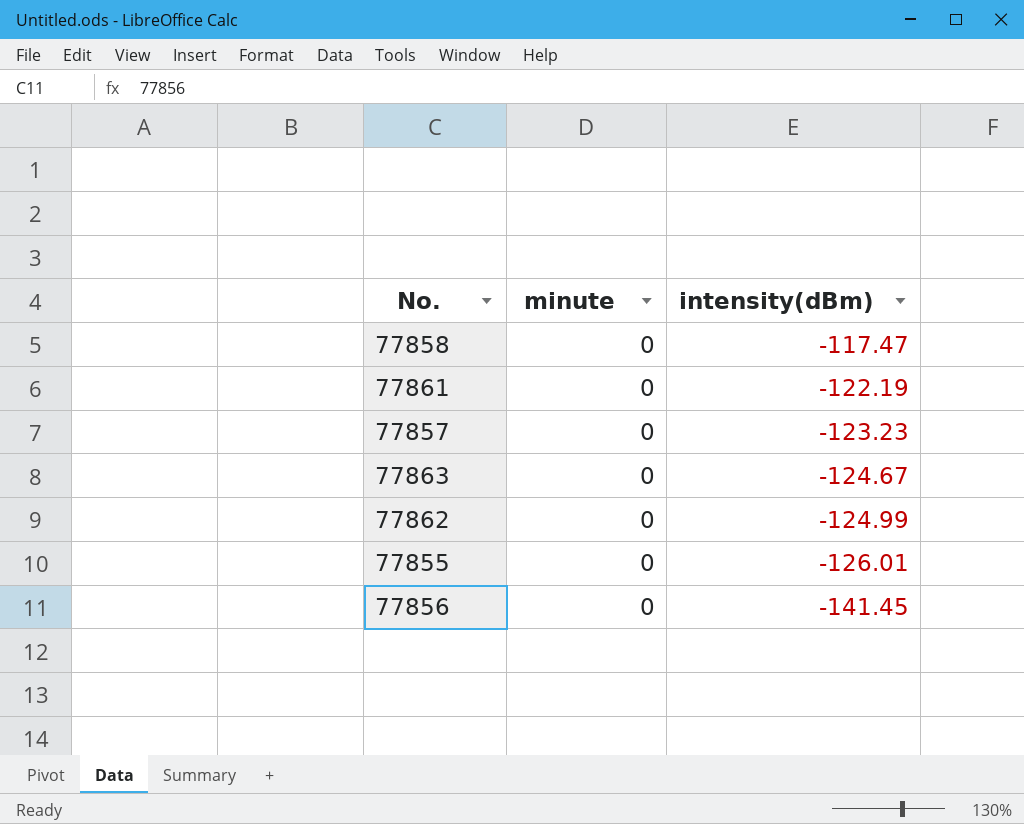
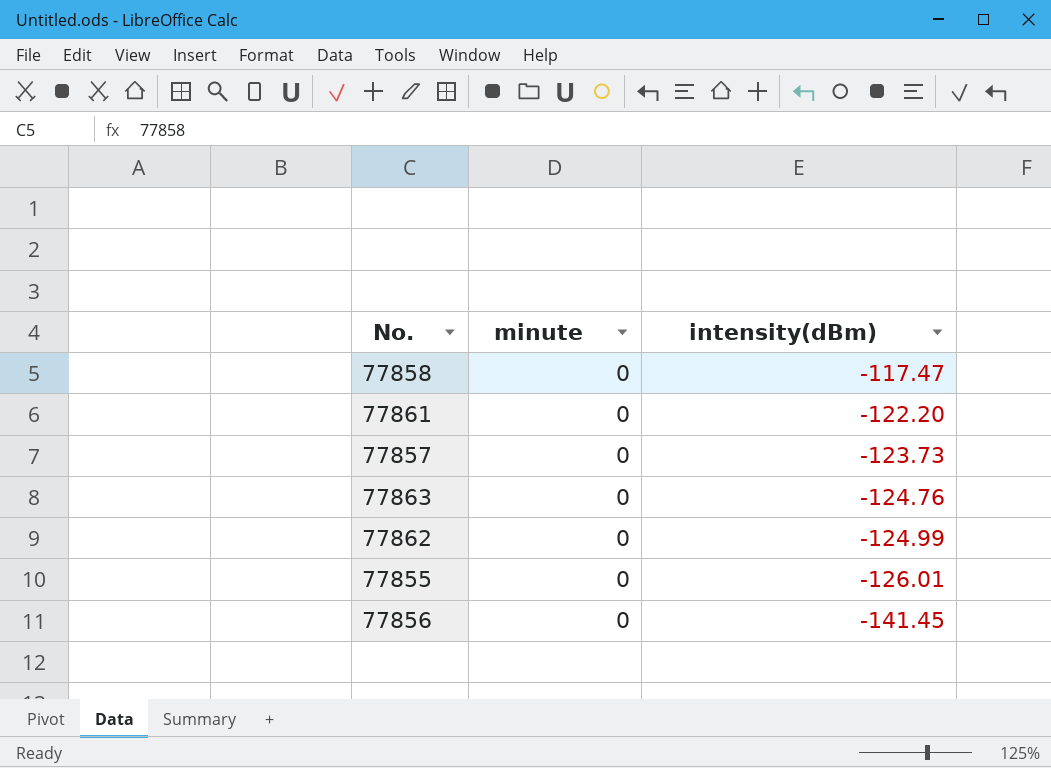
77861 | intensity(dBm): -122.19 -> -122.20
77857 | intensity(dBm): -123.23 -> -123.73
77863 | intensity(dBm): -124.67 -> -124.76

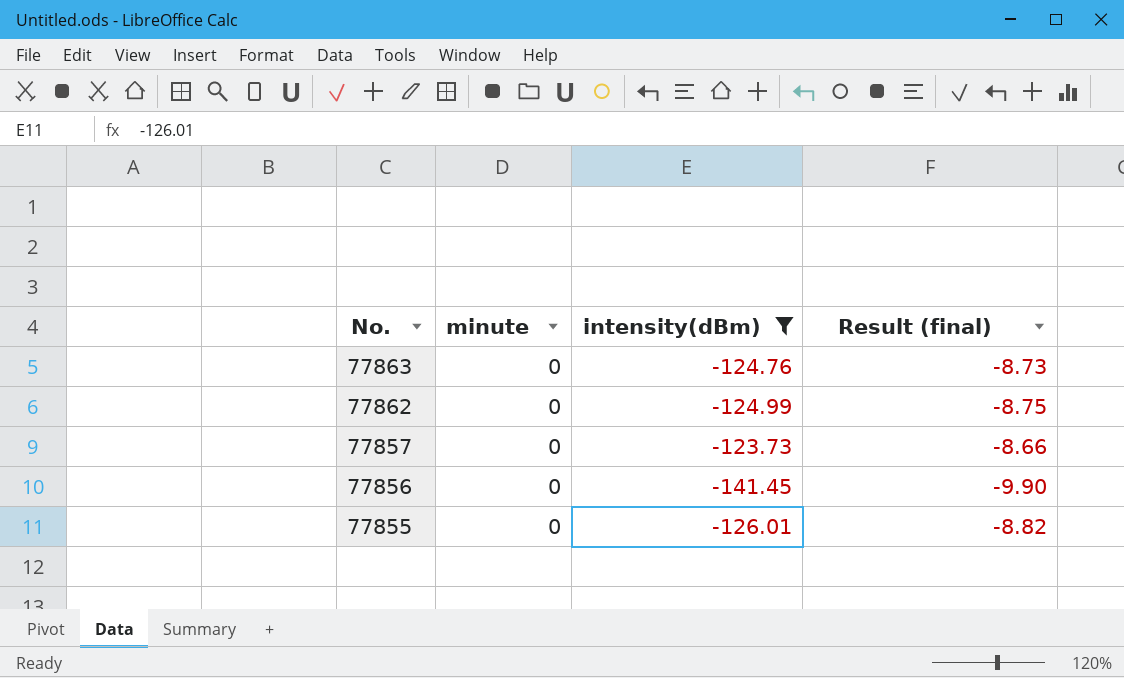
filter: none -> intensity(dBm) <= -123.73
row order: intensity(dBm) descending -> No. descending
column Result (final) | formula: none -> [intensity(dBm)] * 0.07

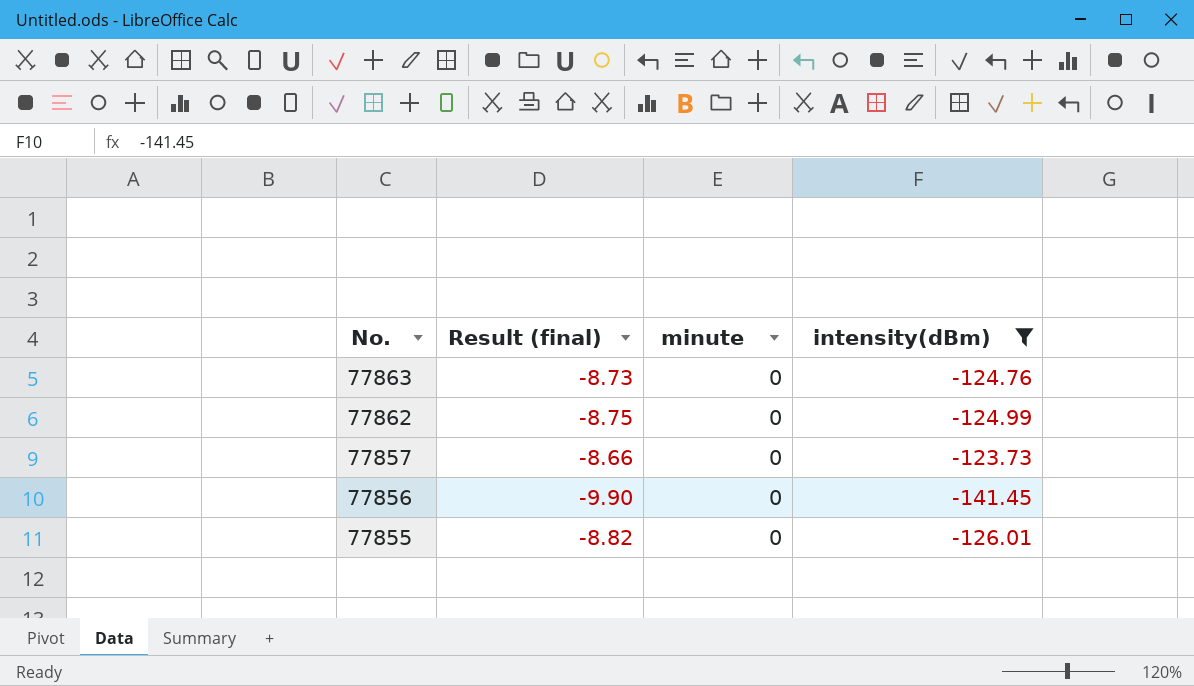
column Result (final) | position: 4 -> 2

